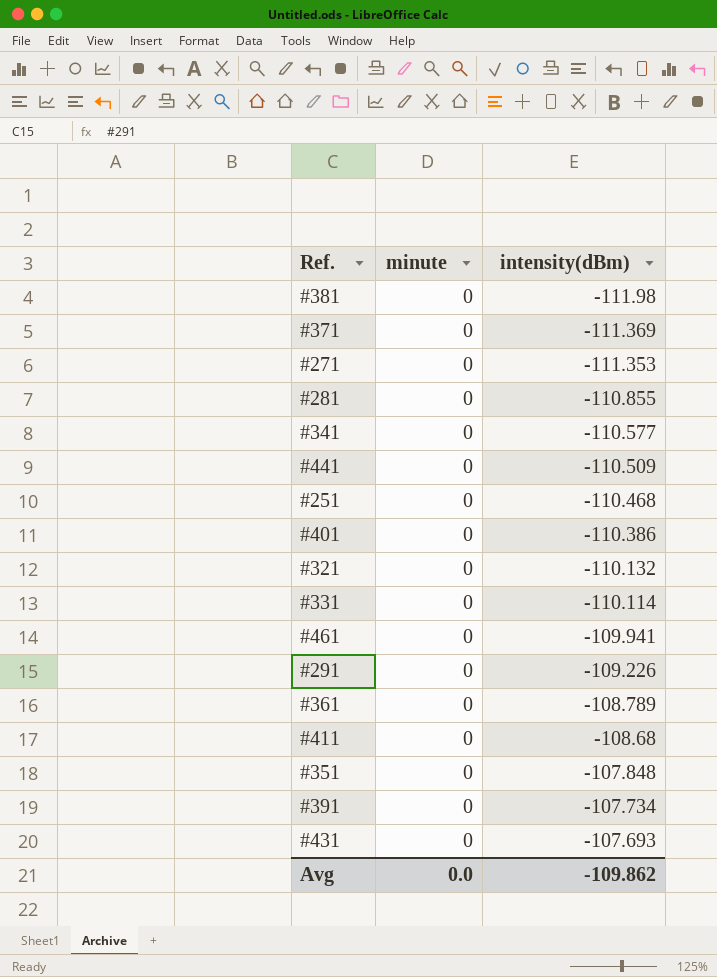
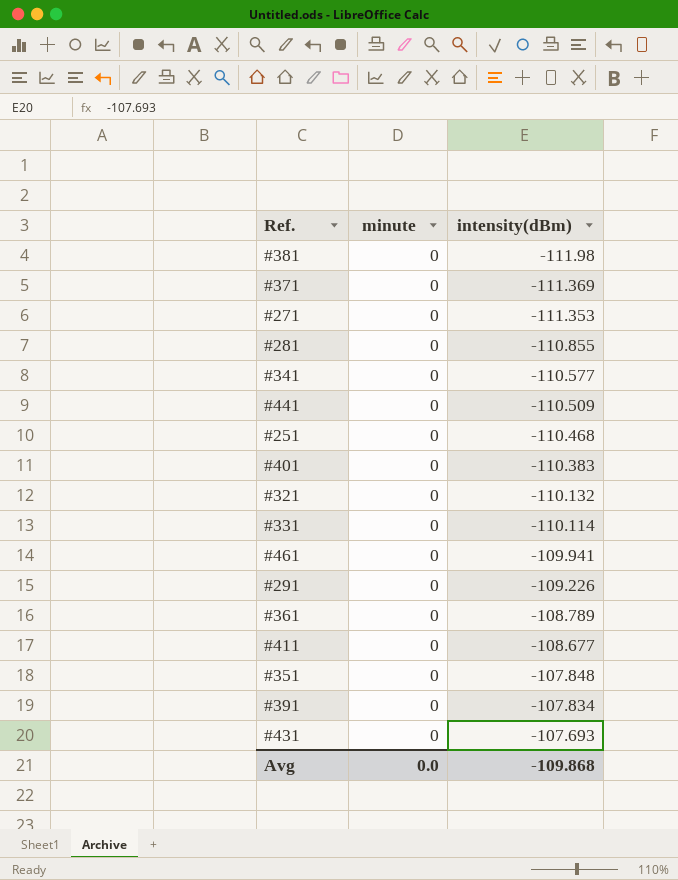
#401 | intensity(dBm): -110.386 -> -110.383
#411 | intensity(dBm): -108.68 -> -108.677
#391 | intensity(dBm): -107.734 -> -107.834
Avg | intensity(dBm): -109.862 -> -109.868

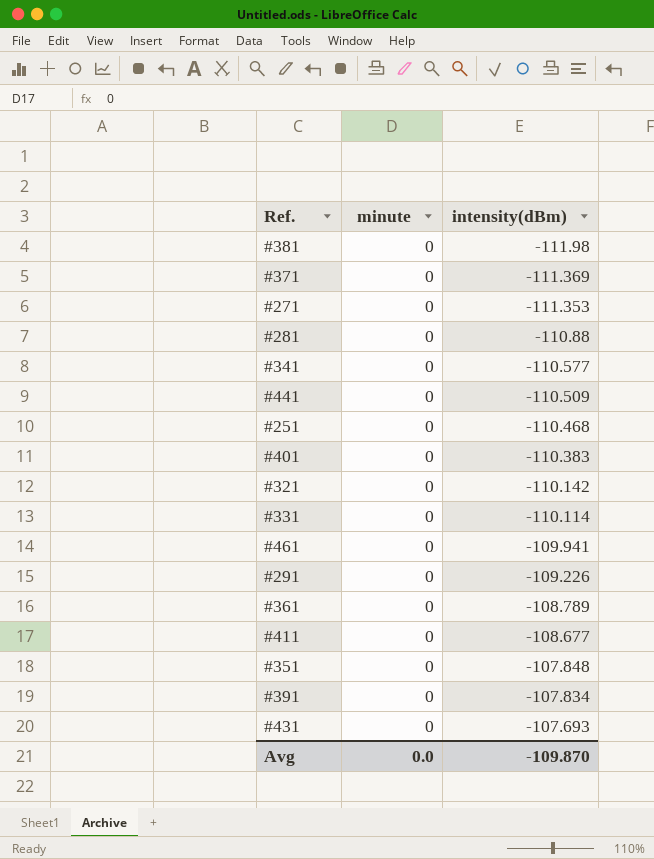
#281 | intensity(dBm): -110.855 -> -110.88
#321 | intensity(dBm): -110.132 -> -110.142
Avg | intensity(dBm): -109.868 -> -109.870

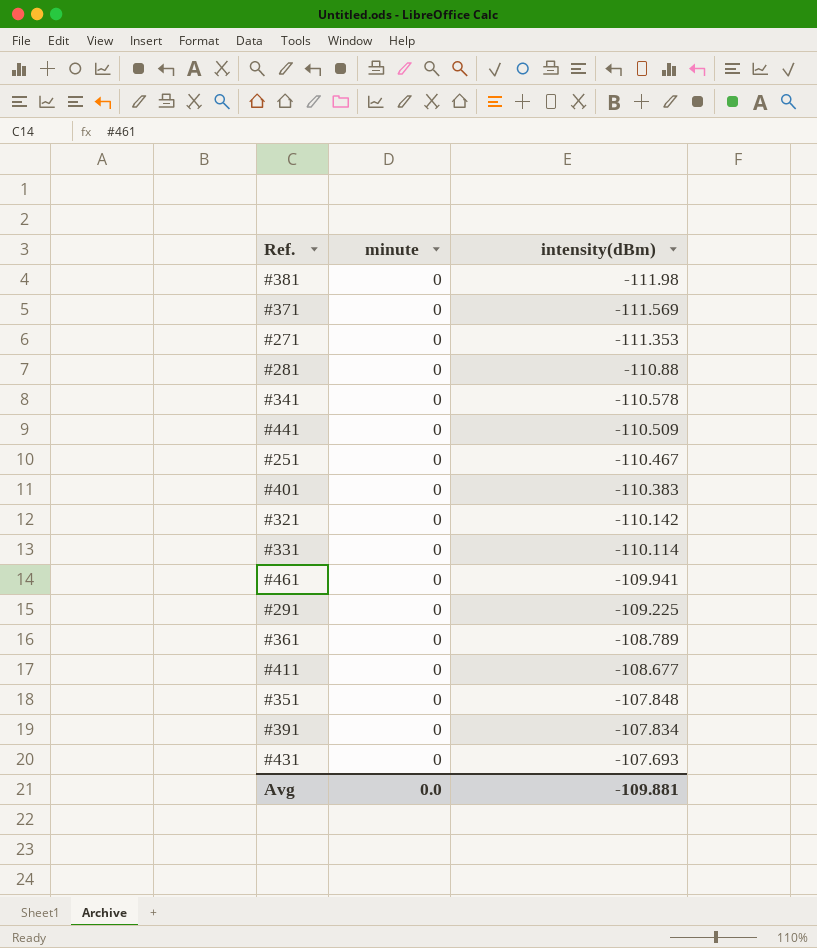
#371 | intensity(dBm): -111.369 -> -111.569
#341 | intensity(dBm): -110.577 -> -110.578
#251 | intensity(dBm): -110.468 -> -110.467
#291 | intensity(dBm): -109.226 -> -109.225
Avg | intensity(dBm): -109.870 -> -109.881

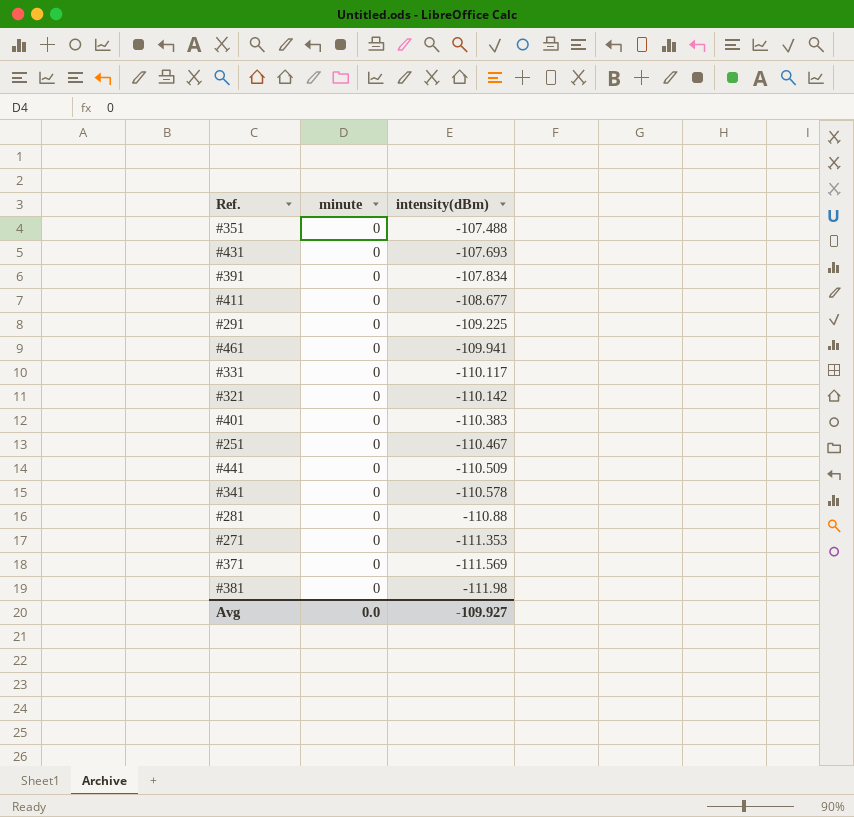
row order: intensity(dBm) ascending -> intensity(dBm) descending
row #361: 0 | -108.789 -> none
#351 | intensity(dBm): -107.848 -> -107.488
#331 | intensity(dBm): -110.114 -> -110.117
Avg | intensity(dBm): -109.881 -> -109.927

